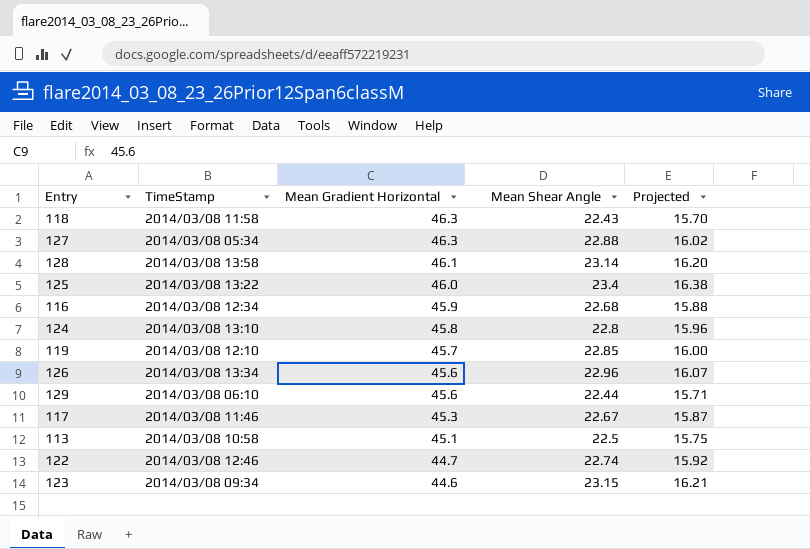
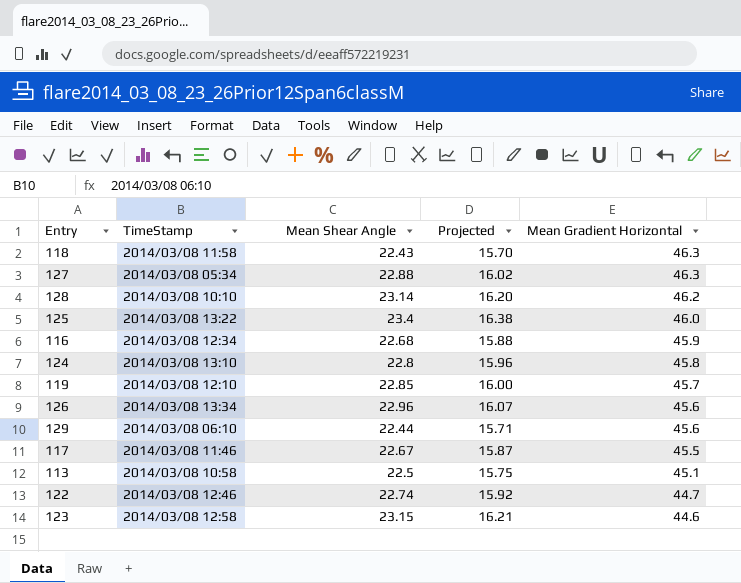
column Mean Gradient Horizontal | position: 3 -> 5
128 | TimeStamp: 2014/03/08 13:58 -> 2014/03/08 10:10
128 | Mean Gradient Horizontal: 46.1 -> 46.2
117 | Mean Gradient Horizontal: 45.3 -> 45.5
123 | TimeStamp: 2014/03/08 09:34 -> 2014/03/08 12:58

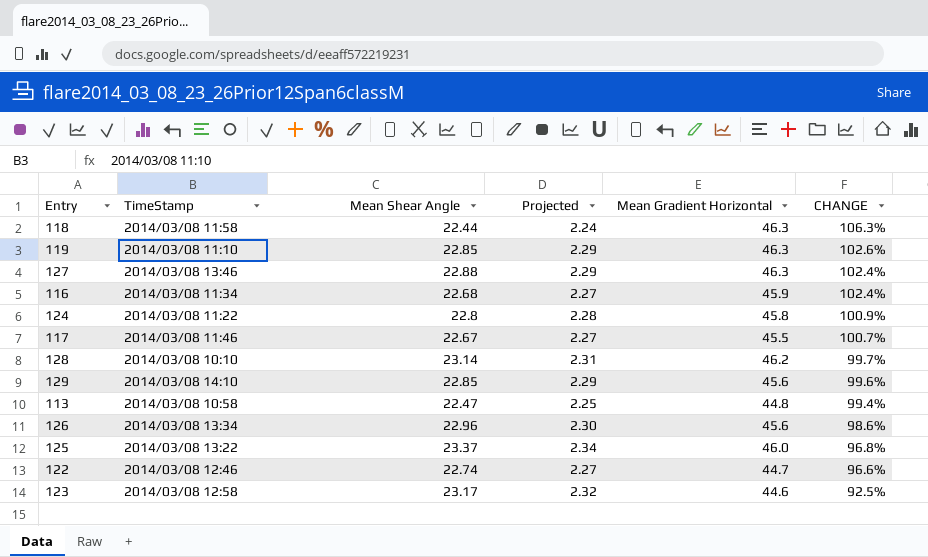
row order: Mean Gradient Horizontal descending -> CHANGE descending
column Projected | formula: [Mean Shear Angle] * 0.7 -> [Mean Shear Angle] * 0.1
column CHANGE | formula: none -> ([Mean Gradient Horizontal] - [Mean Shear Angle]) / [Mean Shear Angle]
118 | Mean Shear Angle: 22.43 -> 22.44
119 | TimeStamp: 2014/03/08 12:10 -> 2014/03/08 11:10
119 | Mean Gradient Horizontal: 45.7 -> 46.3
127 | TimeStamp: 2014/03/08 05:34 -> 2014/03/08 13:46
116 | TimeStamp: 2014/03/08 12:34 -> 2014/03/08 11:34
124 | TimeStamp: 2014/03/08 13:10 -> 2014/03/08 11:22
129 | TimeStamp: 2014/03/08 06:10 -> 2014/03/08 14:10
129 | Mean Shear Angle: 22.44 -> 22.85
113 | Mean Shear Angle: 22.5 -> 22.47
113 | Mean Gradient Horizontal: 45.1 -> 44.8
125 | Mean Shear Angle: 23.4 -> 23.37
123 | Mean Shear Angle: 23.15 -> 23.17

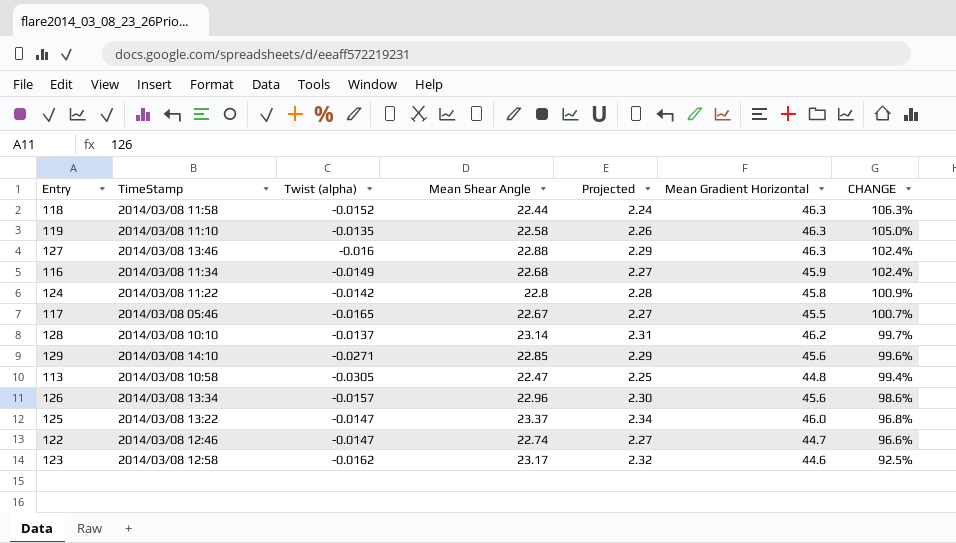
column Twist (alpha) | position: none -> 3
119 | Mean Shear Angle: 22.85 -> 22.58
119 | Projected: 2.29 -> 2.26
119 | CHANGE: 102.6% -> 105.0%
117 | TimeStamp: 2014/03/08 11:46 -> 2014/03/08 05:46

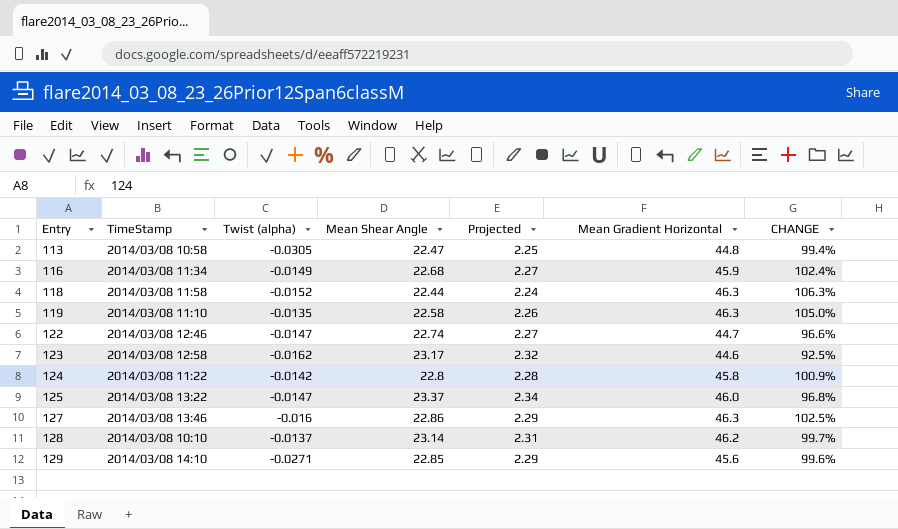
row order: CHANGE descending -> Entry ascending
row 117: 2014/03/08 05:46 | -0.0165 | 22.67 | 2.27 | 45.5 | 100.7% -> none
row 126: 2014/03/08 13:34 | -0.0157 | 22.96 | 2.30 | 45.6 | 98.6% -> none
127 | Mean Shear Angle: 22.88 -> 22.86
127 | CHANGE: 102.4% -> 102.5%

